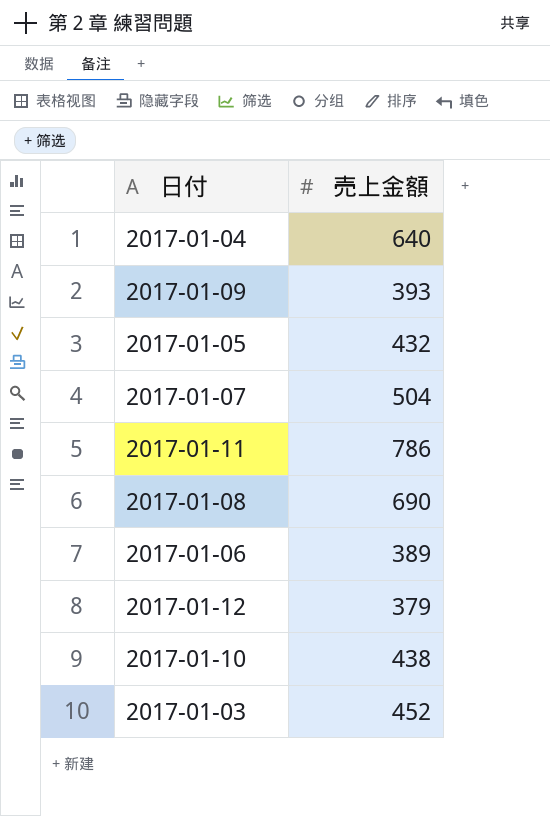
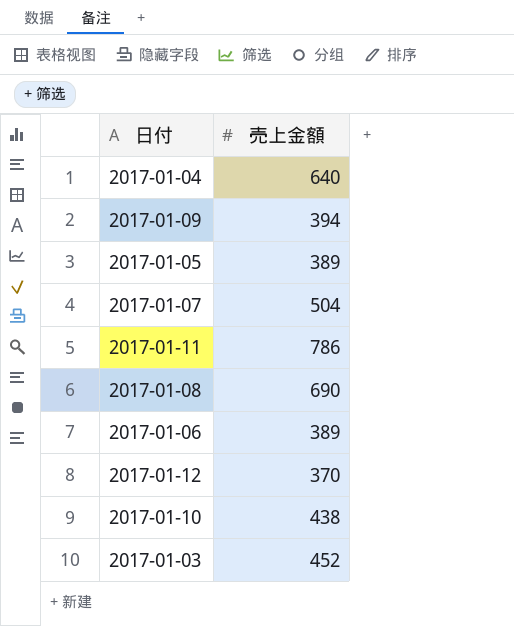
2017-01-09 | 売上金額: 393 -> 394
2017-01-05 | 売上金額: 432 -> 389
2017-01-12 | 売上金額: 379 -> 370

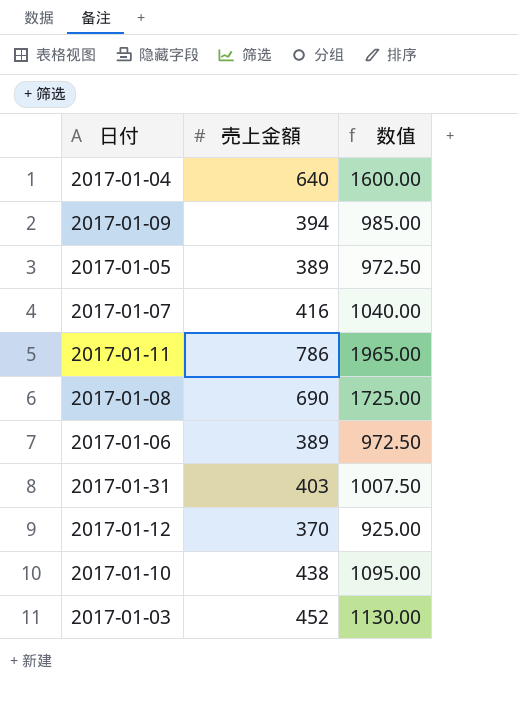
column 数值 | formula: none -> [売上金額] * 2.5
2017-01-07 | 売上金額: 504 -> 416
row 2017-01-31: none -> 403 | 1007.50

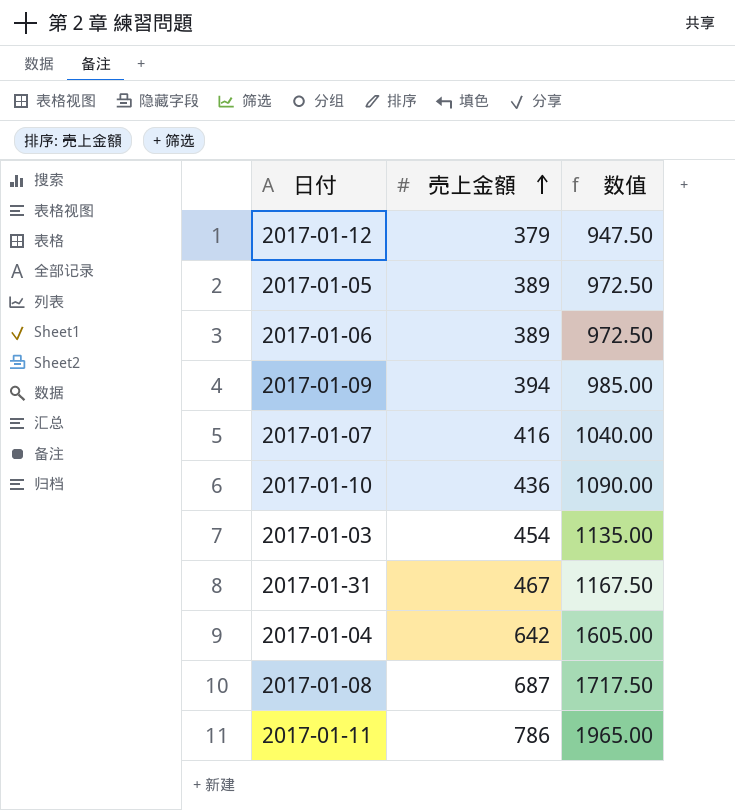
row order: none -> 売上金額 ascending
2017-01-12 | 売上金額: 370 -> 379
2017-01-12 | 数值: 925.00 -> 947.50
2017-01-10 | 売上金額: 438 -> 436
2017-01-10 | 数值: 1095.00 -> 1090.00
2017-01-03 | 売上金額: 452 -> 454
2017-01-03 | 数值: 1130.00 -> 1135.00
2017-01-31 | 売上金額: 403 -> 467
2017-01-31 | 数值: 1007.50 -> 1167.50
2017-01-04 | 売上金額: 640 -> 642
2017-01-04 | 数值: 1600.00 -> 1605.00
2017-01-08 | 売上金額: 690 -> 687
2017-01-08 | 数值: 1725.00 -> 1717.50

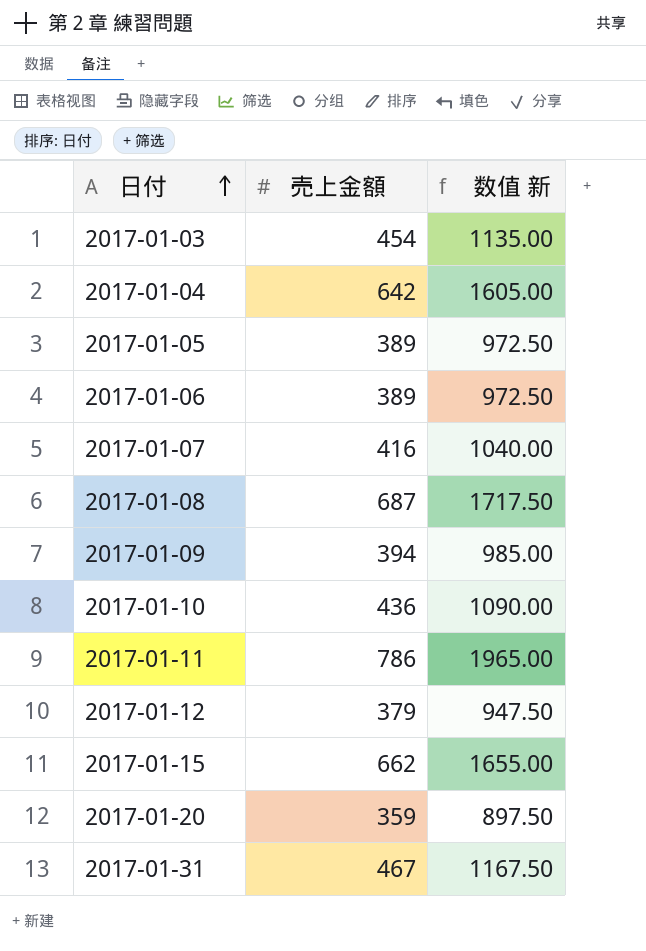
row order: 売上金額 ascending -> 日付 ascending
column name: 数值 -> 数值 新
row 2017-01-15: none -> 662 | 1655.00
row 2017-01-20: none -> 359 | 897.50

